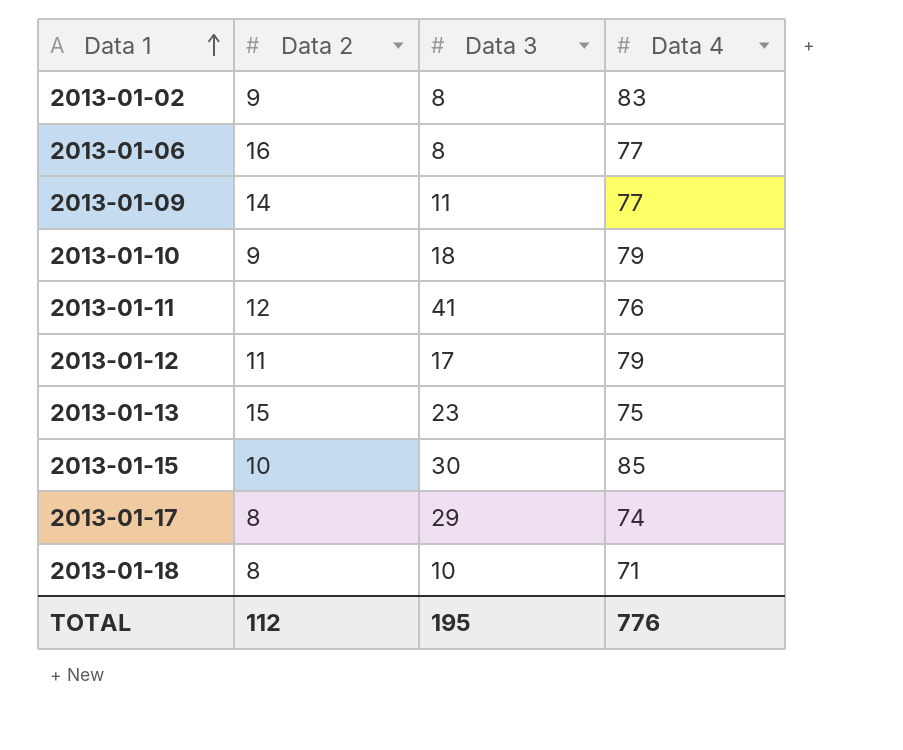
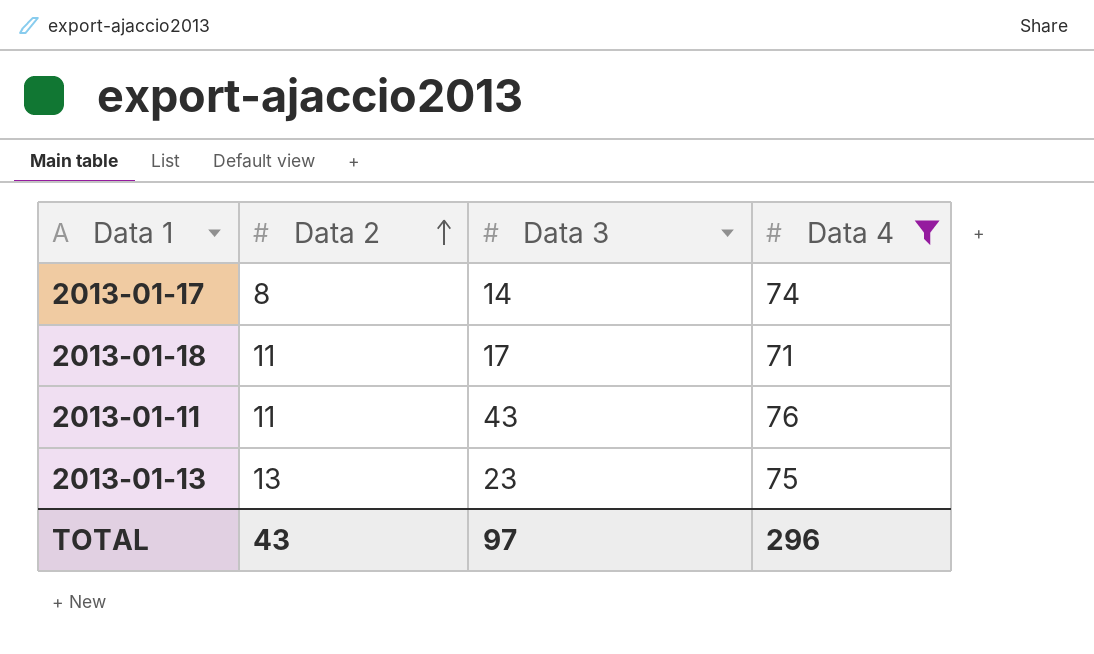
filter: none -> Data 4 <= 76
row order: Data 1 ascending -> Data 2 ascending
2013-01-17 | Data 3: 29 -> 14
2013-01-18 | Data 2: 8 -> 11
2013-01-18 | Data 3: 10 -> 17
2013-01-11 | Data 2: 12 -> 11
2013-01-11 | Data 3: 41 -> 43
2013-01-13 | Data 2: 15 -> 13
TOTAL | Data 2: 112 -> 43
TOTAL | Data 3: 195 -> 97
TOTAL | Data 4: 776 -> 296

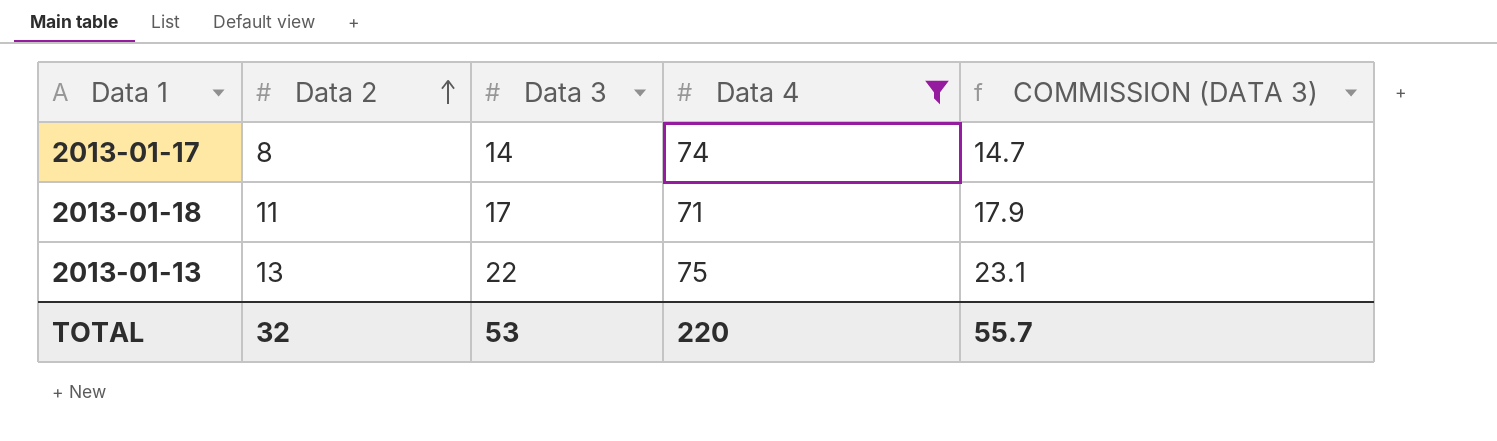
column COMMISSION (DATA 3) | formula: none -> [Data 3] * 1.05
row 2013-01-11: 11 | 43 | 76 -> none
2013-01-13 | Data 3: 23 -> 22
TOTAL | Data 2: 43 -> 32
TOTAL | Data 3: 97 -> 53
TOTAL | Data 4: 296 -> 220

